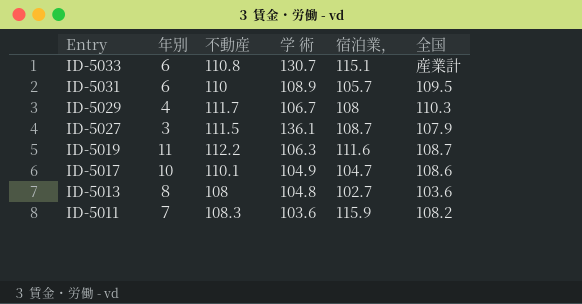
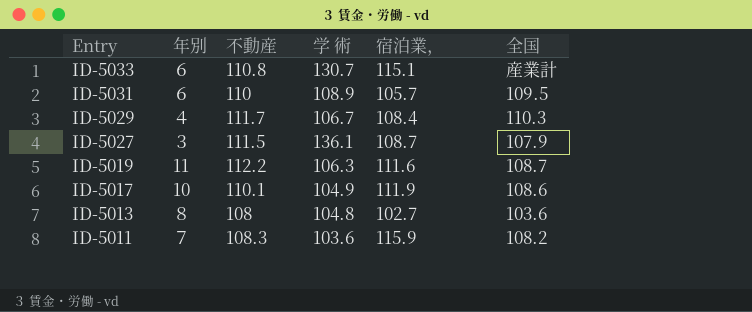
ID-5029 | 宿泊業，: 108 -> 108.4
ID-5017 | 宿泊業，: 104.7 -> 111.9

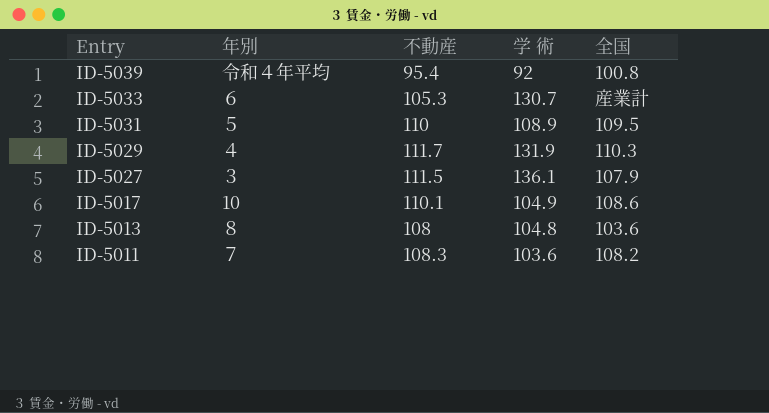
column 宿泊業， | position: 5 -> none
row ID-5019: 11 | 112.2 | 106.3 | 111.6 | 108.7 -> none
row ID-5039: none -> 令和４年平均 | 95.4 | 92 | 100.8
ID-5033 | 不動産: 110.8 -> 105.3
ID-5031 | 年別: ６ -> ５
ID-5029 | 学 術: 106.7 -> 131.9

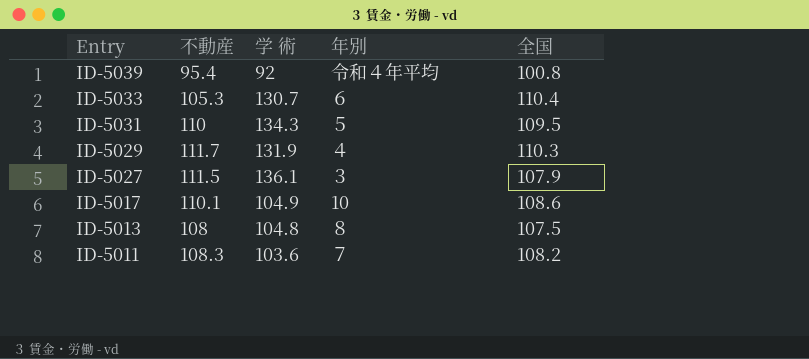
column 年別 | position: 2 -> 4
ID-5033 | 全国: 産業計 -> 110.4
ID-5031 | 学 術: 108.9 -> 134.3
ID-5013 | 全国: 103.6 -> 107.5

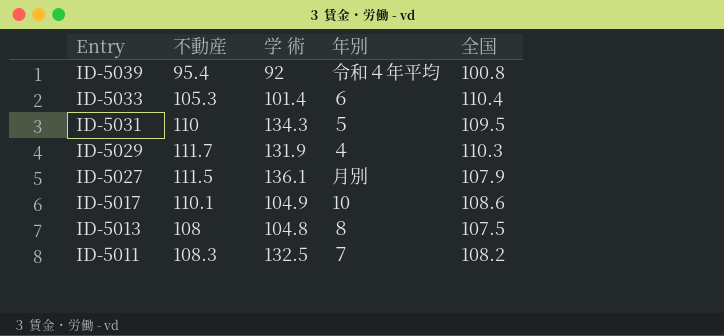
ID-5033 | 学 術: 130.7 -> 101.4
ID-5027 | 年別: ３ -> 月別
ID-5011 | 学 術: 103.6 -> 132.5

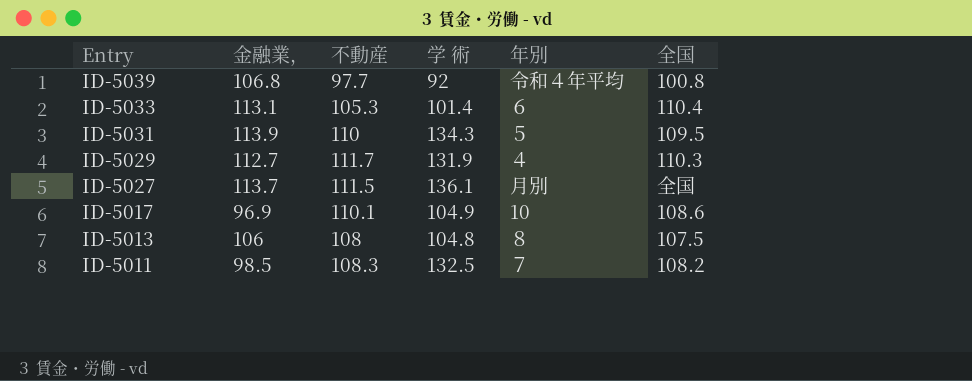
column 金融業， | position: none -> 2
ID-5039 | 不動産: 95.4 -> 97.7
ID-5027 | 全国: 107.9 -> 全国

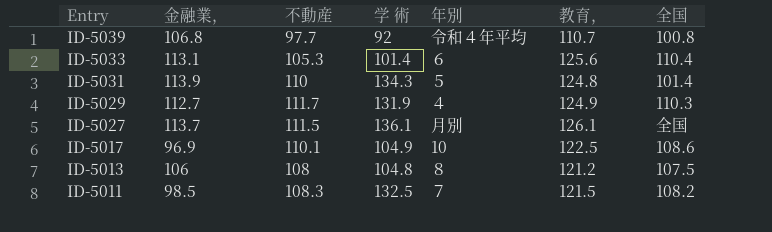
column 教育， | position: none -> 6
ID-5031 | 全国: 109.5 -> 101.4

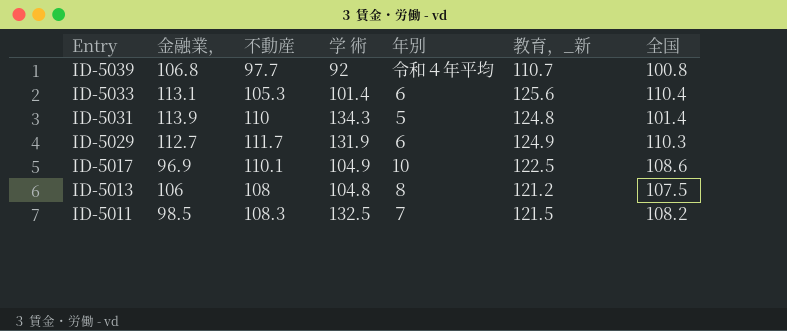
column name: 教育， -> 教育，_新
row ID-5027: 113.7 | 111.5 | 136.1 | 月別 | 126.1 | 全国 -> none
ID-5029 | 年別: ４ -> ６

